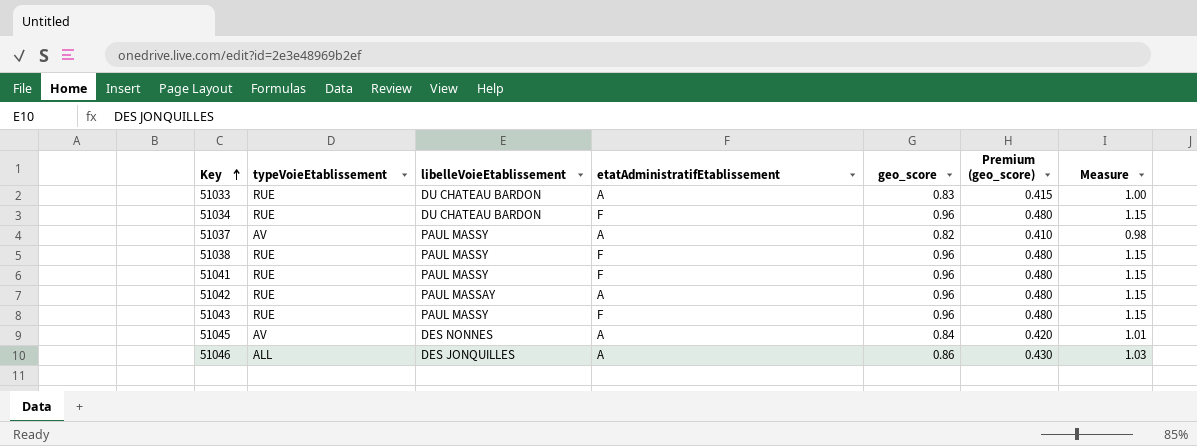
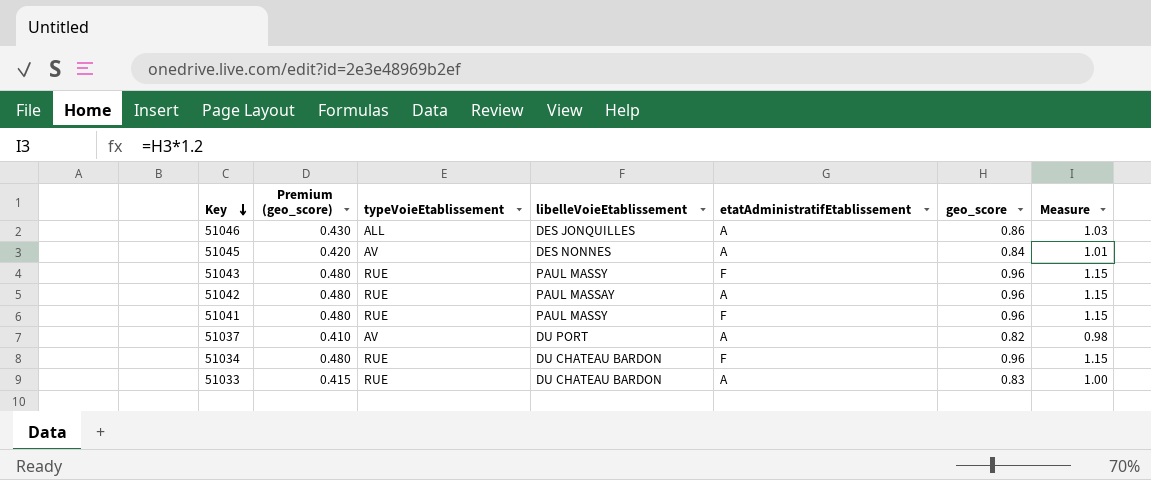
row order: Key ascending -> Key descending
column Premium (geo_score) | position: 6 -> 2
row 51038: RUE | PAUL MASSY | F | 0.96 | 0.480 | 1.15 -> none
51037 | libelleVoieEtablissement: PAUL MASSY -> DU PORT

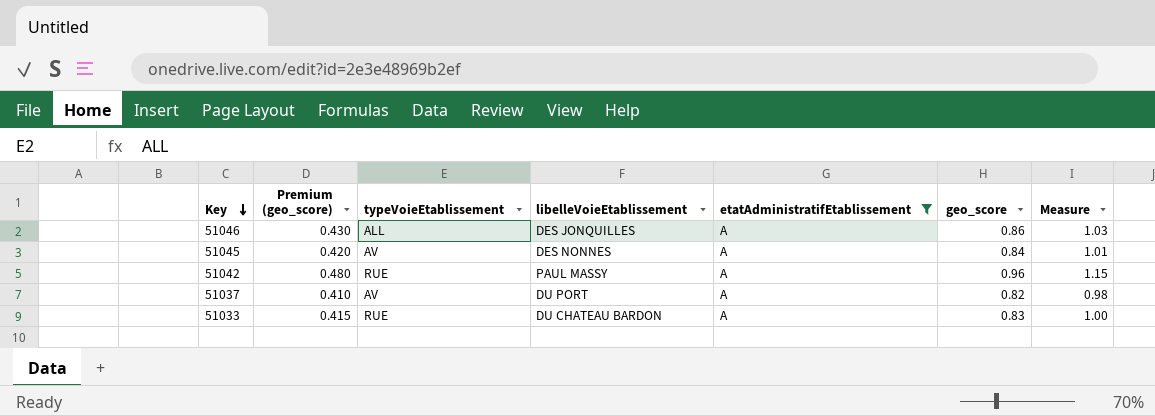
filter: none -> etatAdministratifEtablissement = A
51042 | libelleVoieEtablissement: PAUL MASSAY -> PAUL MASSY

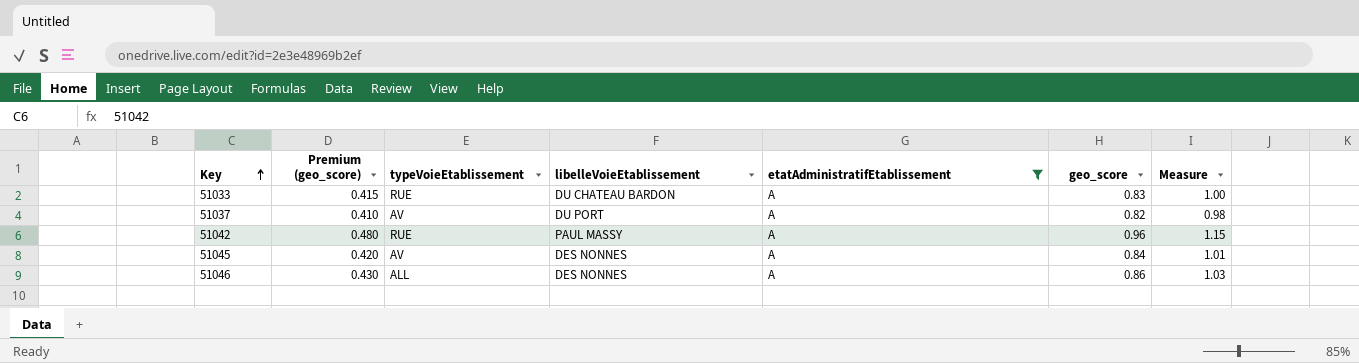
row order: Key descending -> Key ascending
51046 | libelleVoieEtablissement: DES JONQUILLES -> DES NONNES

